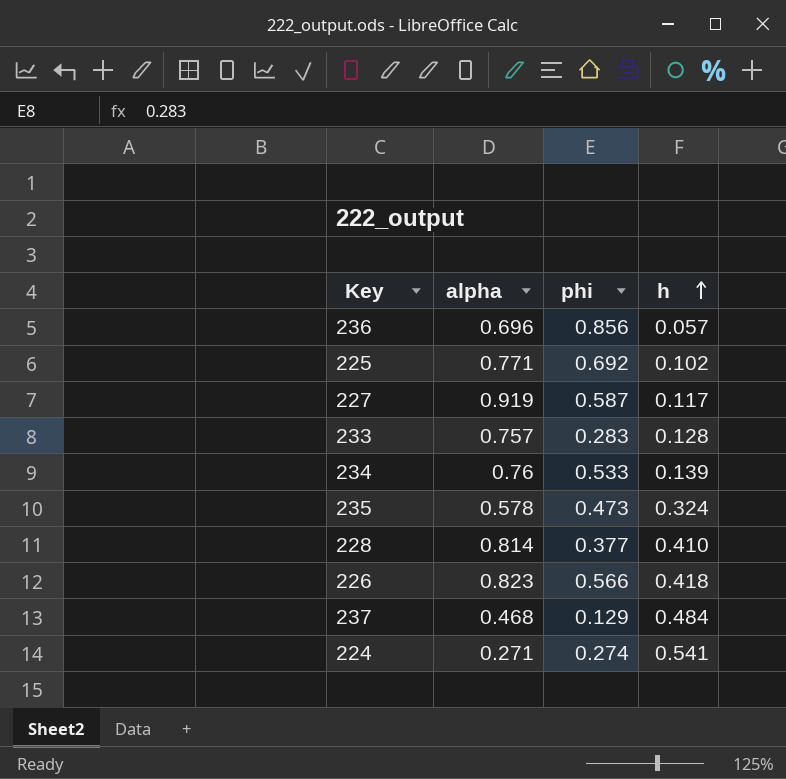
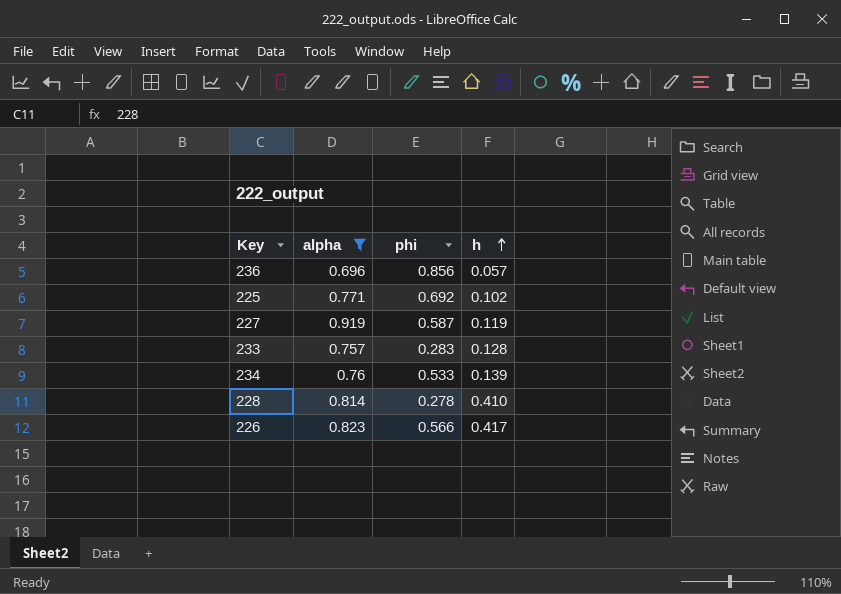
filter: none -> alpha >= 0.696
227 | h: 0.117 -> 0.119
228 | phi: 0.377 -> 0.278
226 | h: 0.418 -> 0.417

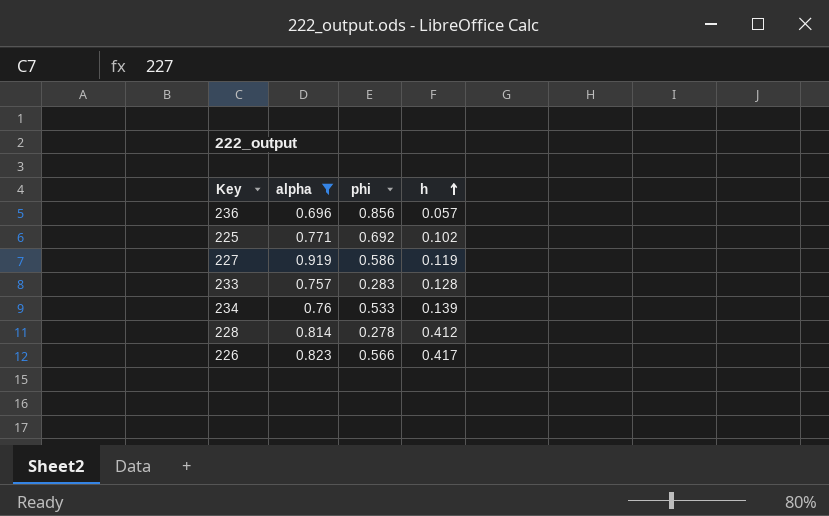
227 | phi: 0.587 -> 0.586
228 | h: 0.410 -> 0.412

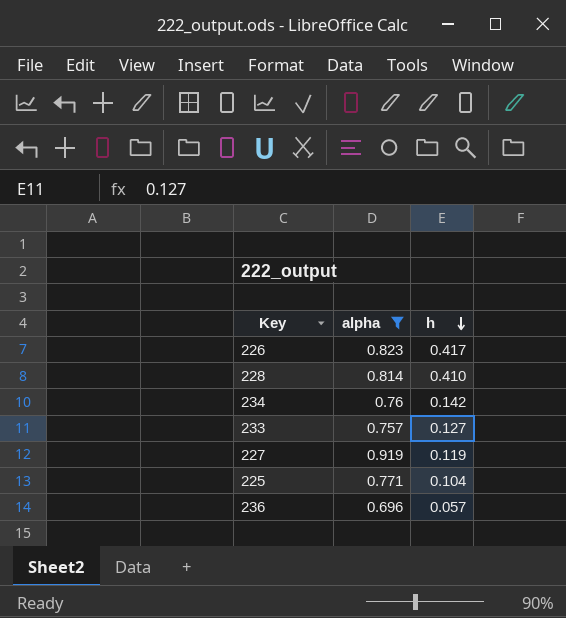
row order: h ascending -> h descending
column phi | position: 3 -> none
228 | h: 0.412 -> 0.410
234 | h: 0.139 -> 0.142
233 | h: 0.128 -> 0.127
225 | h: 0.102 -> 0.104

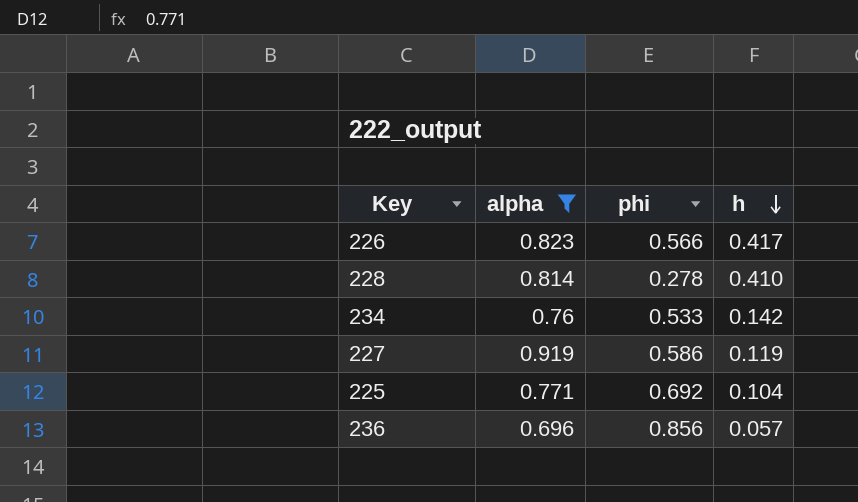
column phi | position: none -> 3
row 233: 0.757 | 0.127 -> none

